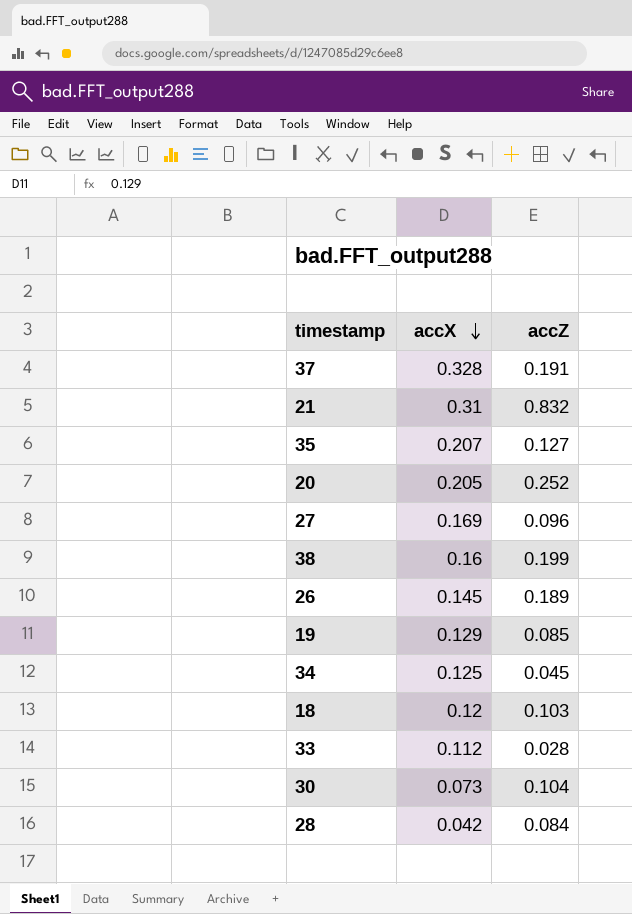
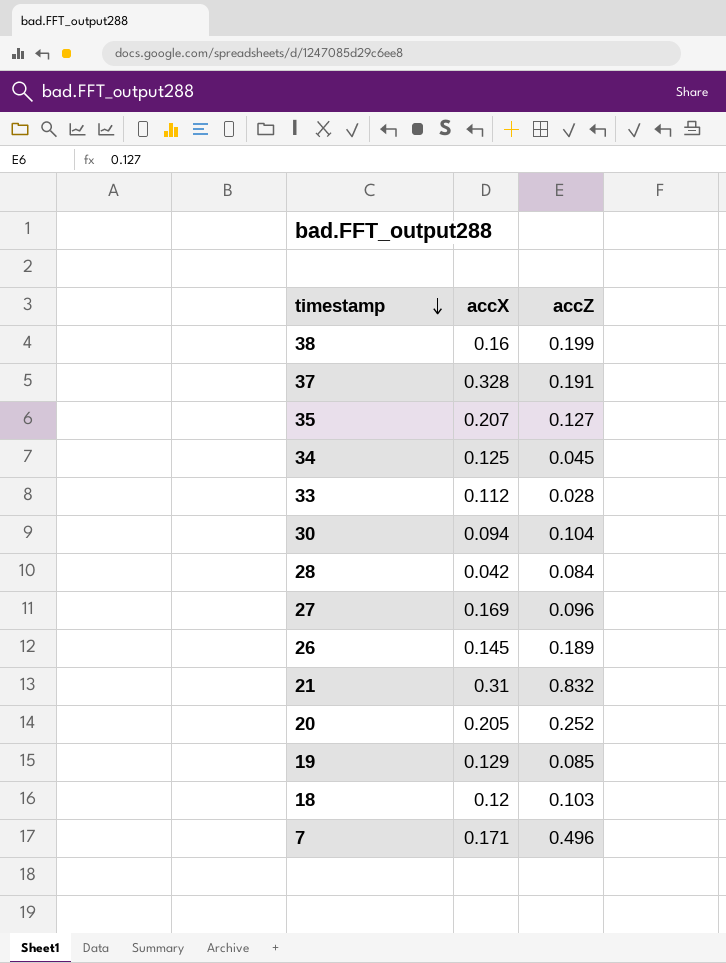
row order: accX descending -> timestamp descending
30 | accX: 0.073 -> 0.094
row 7: none -> 0.171 | 0.496

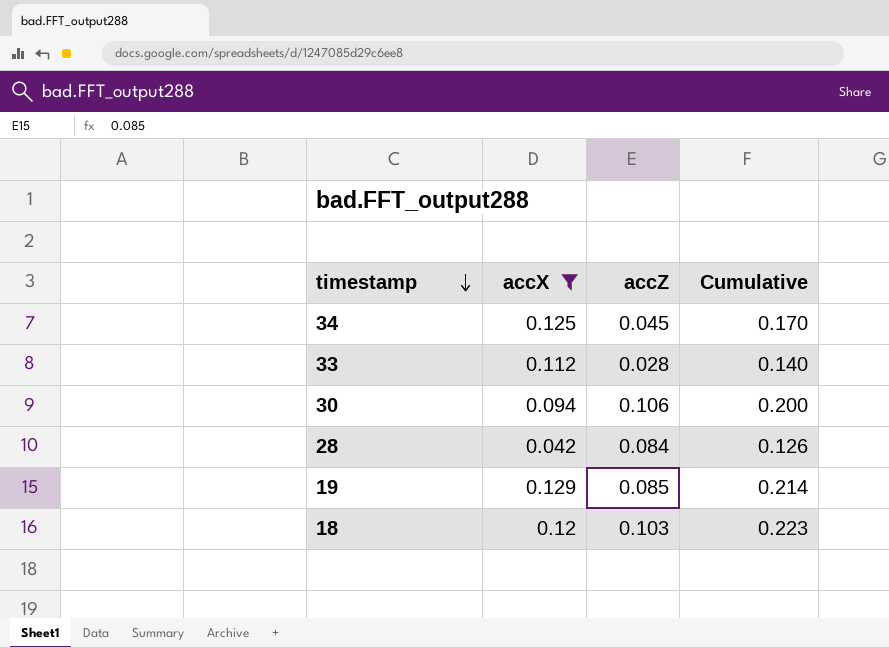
filter: none -> accX <= 0.129
column Cumulative | formula: none -> [accX] + [accZ]
30 | accZ: 0.104 -> 0.106

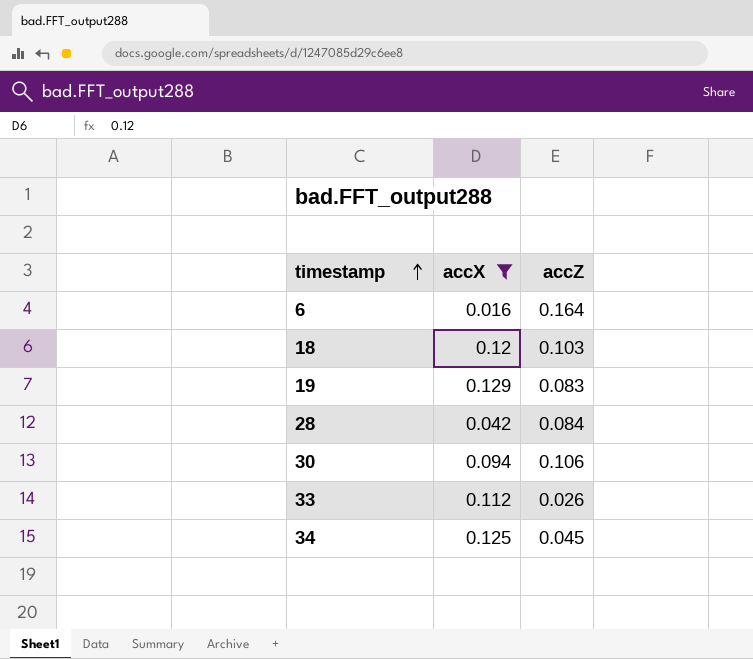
row order: timestamp descending -> timestamp ascending
column Cumulative | formula: [accX] + [accZ] -> none
row 6: none -> 0.016 | 0.164
19 | accZ: 0.085 -> 0.083
33 | accZ: 0.028 -> 0.026

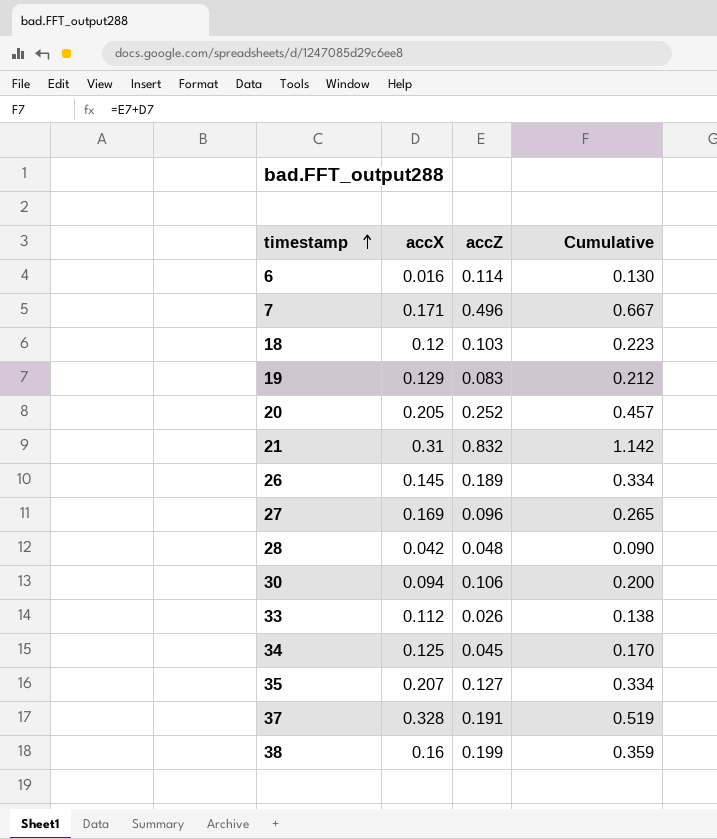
filter: accX <= 0.129 -> none
column Cumulative | formula: none -> [accX] + [accZ]
6 | accZ: 0.164 -> 0.114
28 | accZ: 0.084 -> 0.048

